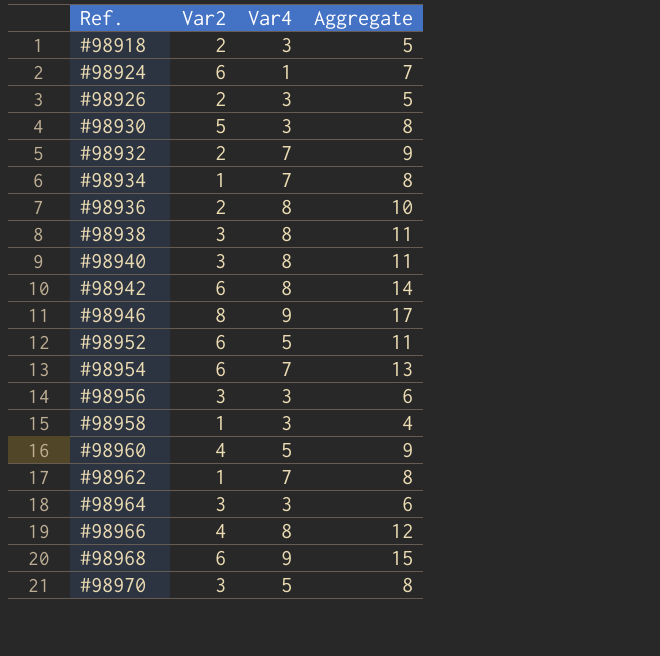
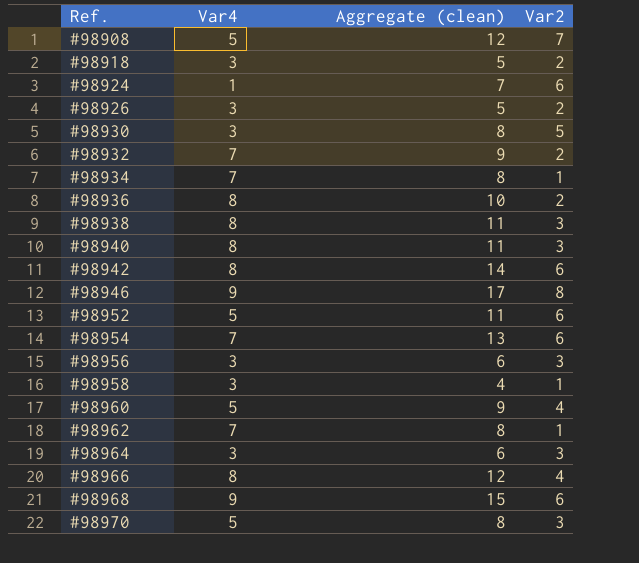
column name: Aggregate -> Aggregate (clean)
column Var2 | position: 2 -> 4
row #98908: none -> 5 | 12 | 7

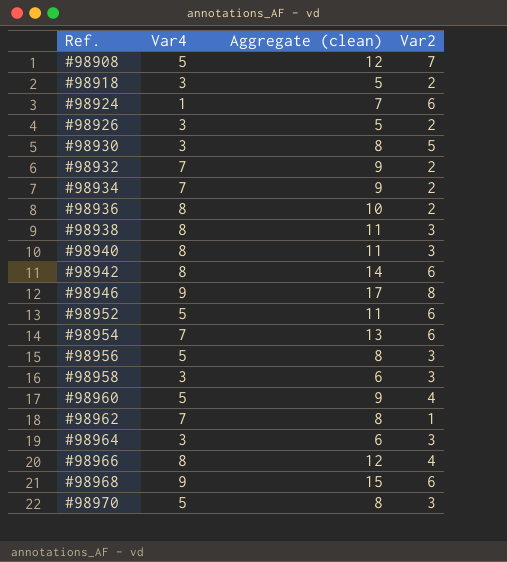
#98934 | Aggregate (clean): 8 -> 9
#98934 | Var2: 1 -> 2
#98956 | Var4: 3 -> 5
#98956 | Aggregate (clean): 6 -> 8
#98958 | Aggregate (clean): 4 -> 6
#98958 | Var2: 1 -> 3

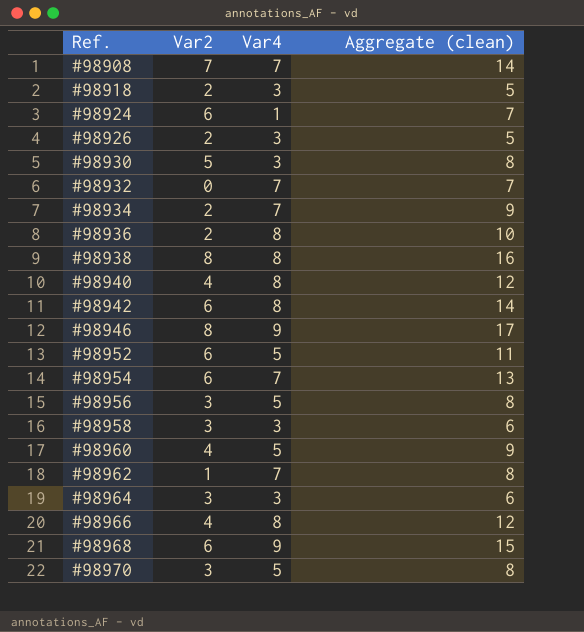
column Var2 | position: 4 -> 2
#98908 | Var4: 5 -> 7
#98908 | Aggregate (clean): 12 -> 14
#98932 | Var2: 2 -> 0
#98932 | Aggregate (clean): 9 -> 7
#98938 | Var2: 3 -> 8
#98938 | Aggregate (clean): 11 -> 16
#98940 | Var2: 3 -> 4
#98940 | Aggregate (clean): 11 -> 12

